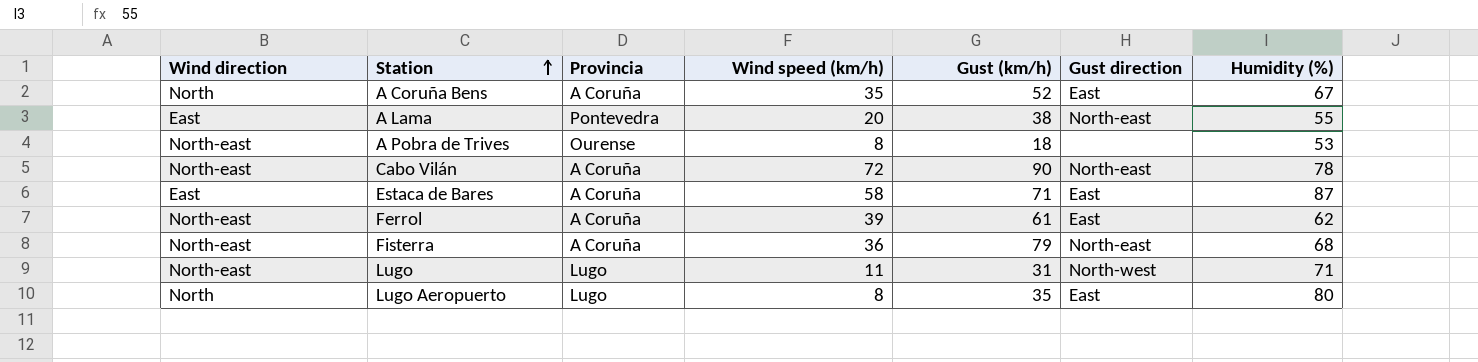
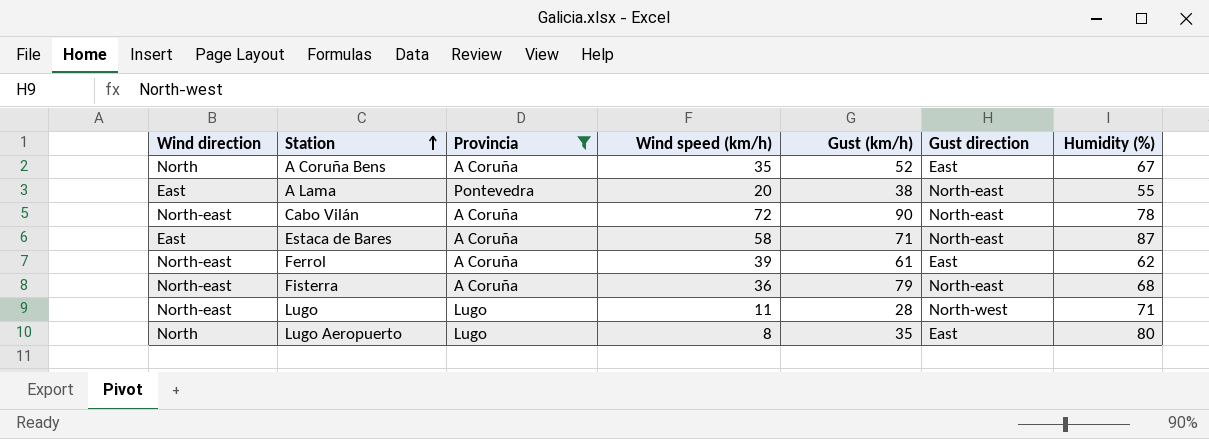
filter: none -> Provincia != Ourense
Estaca de Bares | Gust direction: East -> North-east
Lugo | Gust (km/h): 31 -> 28

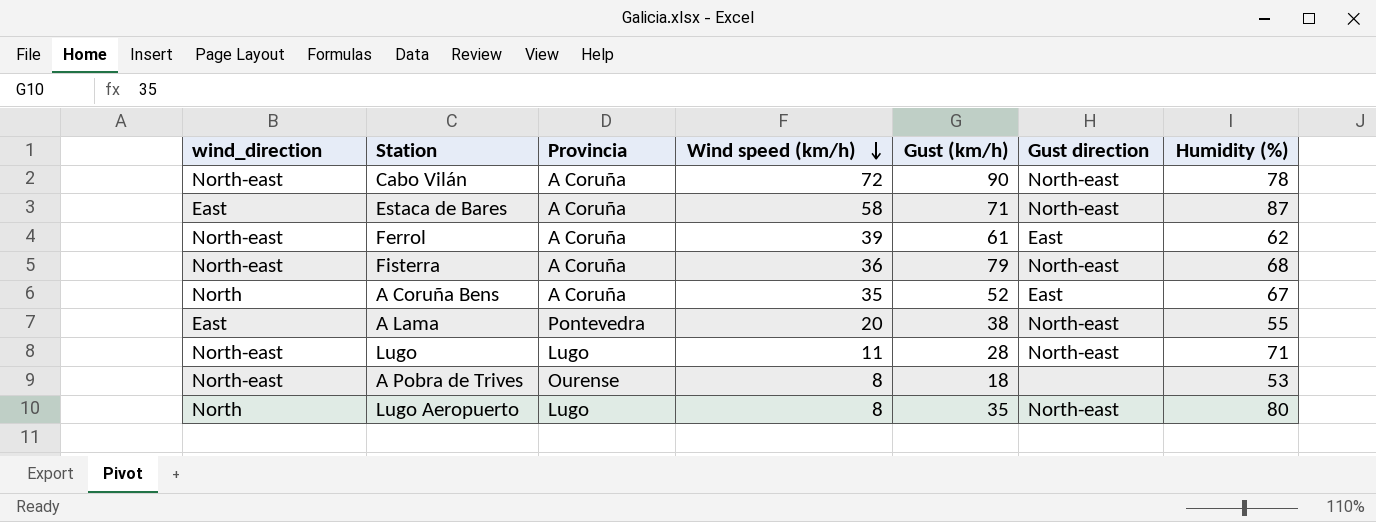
filter: Provincia != Ourense -> none
row order: Station ascending -> Wind speed (km/h) descending
column name: Wind direction -> wind_direction
Lugo | Gust direction: North-west -> North-east
Lugo Aeropuerto | Gust direction: East -> North-east

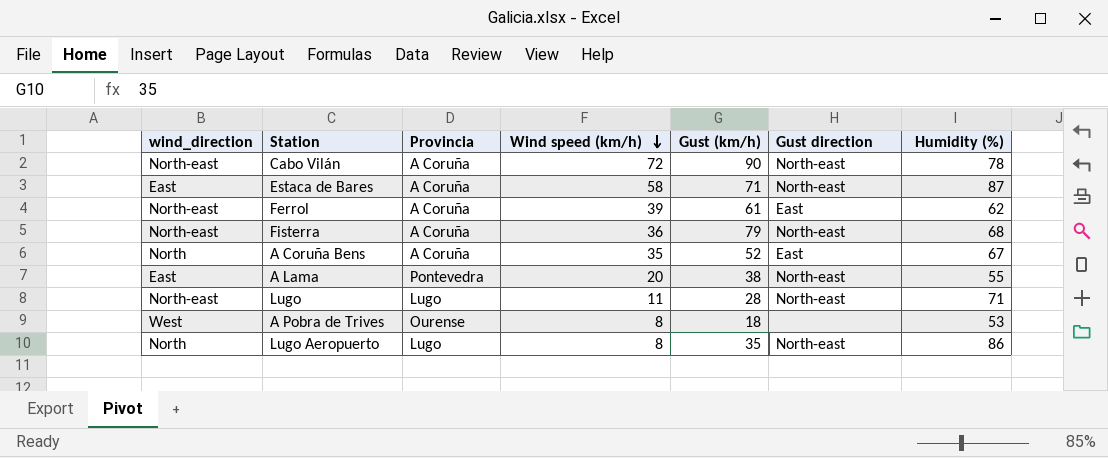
A Pobra de Trives | wind_direction: North-east -> West
Lugo Aeropuerto | Humidity (%): 80 -> 86

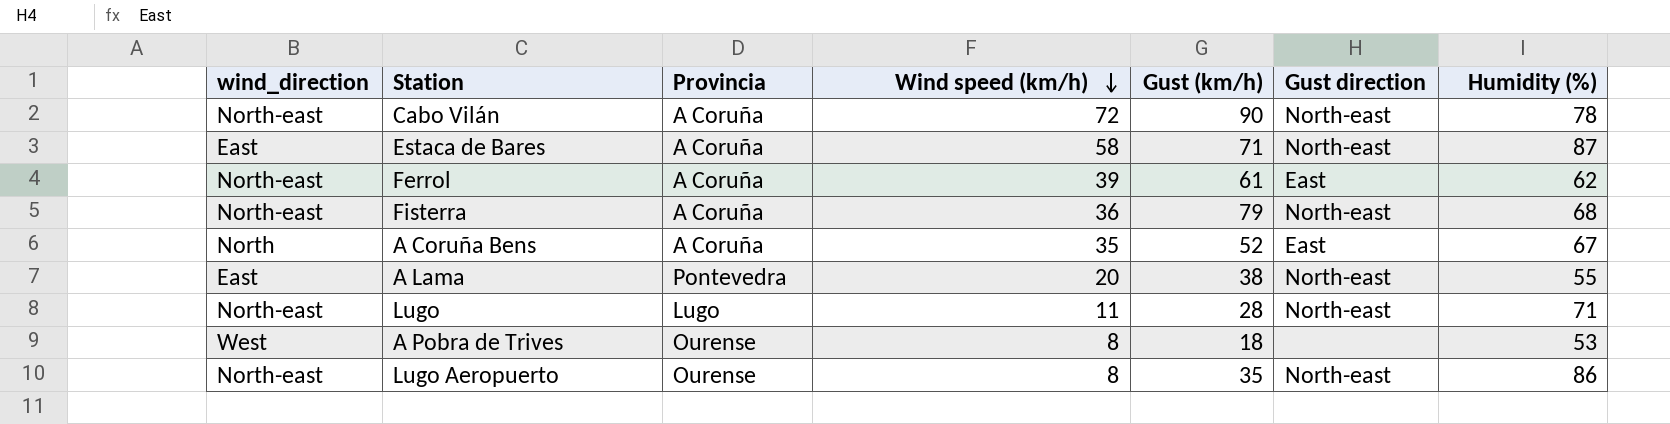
Lugo Aeropuerto | wind_direction: North -> North-east
Lugo Aeropuerto | Provincia: Lugo -> Ourense

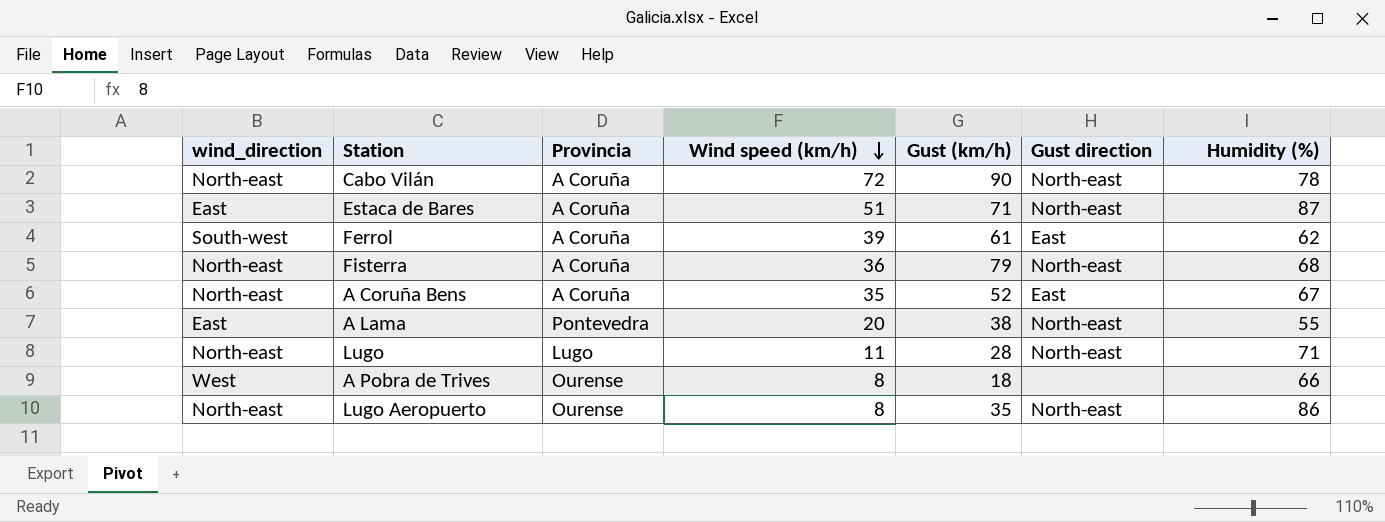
Estaca de Bares | Wind speed (km/h): 58 -> 51
Ferrol | wind_direction: North-east -> South-west
A Coruña Bens | wind_direction: North -> North-east
A Pobra de Trives | Humidity (%): 53 -> 66

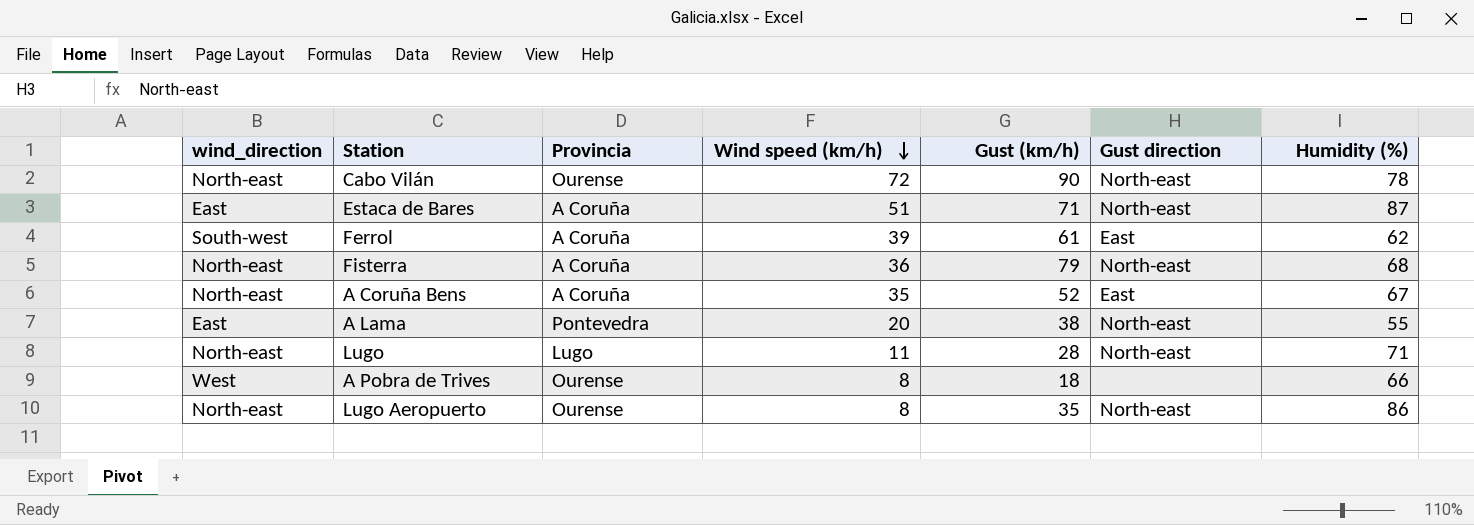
Cabo Vilán | Provincia: A Coruña -> Ourense

